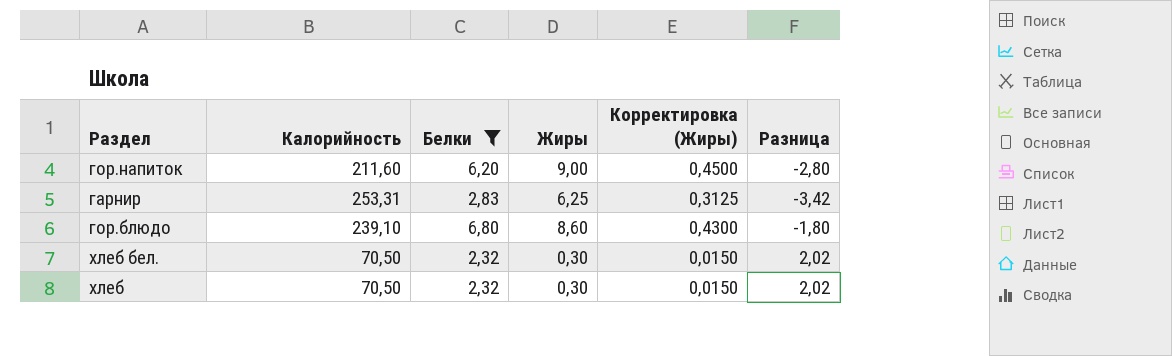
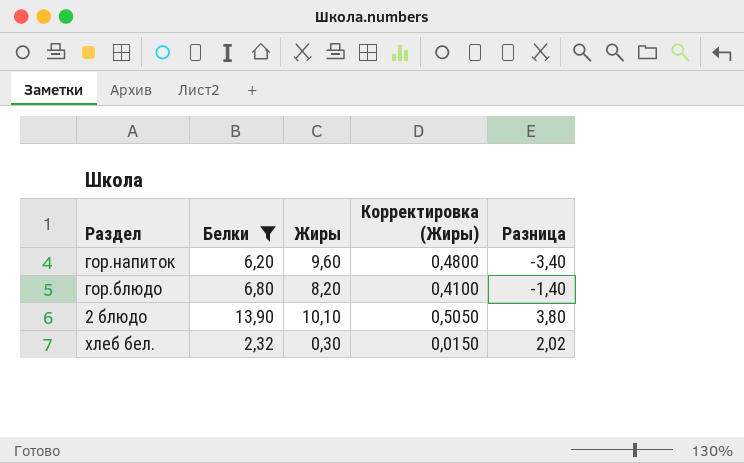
column Калорийность | position: 2 -> none
row гарнир: 253,31 | 2,83 | 6,25 | 0,3125 | -3,42 -> none
row хлеб: 70,50 | 2,32 | 0,30 | 0,0150 | 2,02 -> none
гор.напиток | Жиры: 9,00 -> 9,60
гор.напиток | Корректировка (Жиры): 0,4500 -> 0,4800
гор.напиток | Разница: -2,80 -> -3,40
гор.блюдо | Жиры: 8,60 -> 8,20
гор.блюдо | Корректировка (Жиры): 0,4300 -> 0,4100
гор.блюдо | Разница: -1,80 -> -1,40
row 2 блюдо: none -> 13,90 | 10,10 | 0,5050 | 3,80

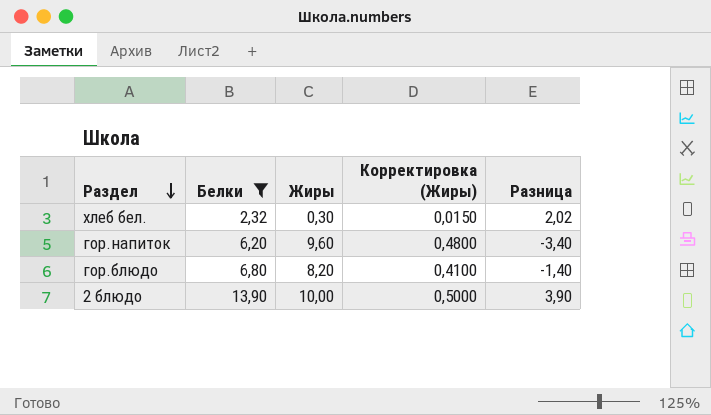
row order: none -> Раздел descending
2 блюдо | Жиры: 10,10 -> 10,00
2 блюдо | Корректировка (Жиры): 0,5050 -> 0,5000
2 блюдо | Разница: 3,80 -> 3,90

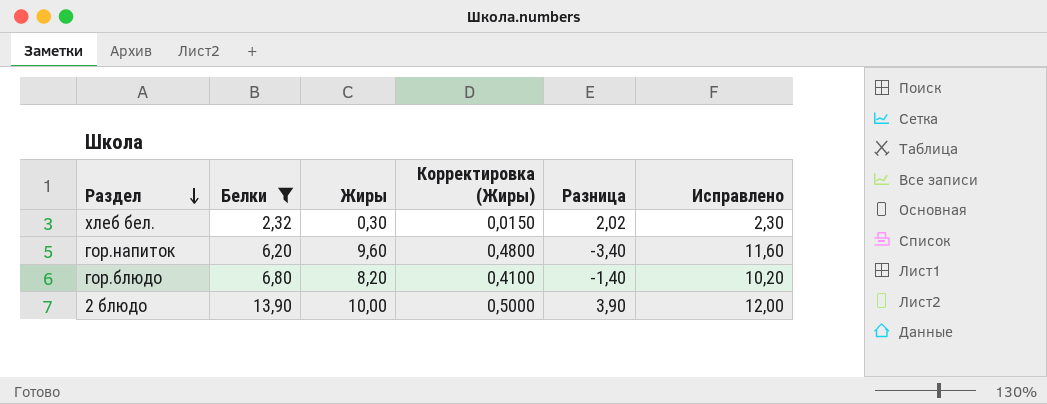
column Исправлено | formula: none -> [Жиры] + 2

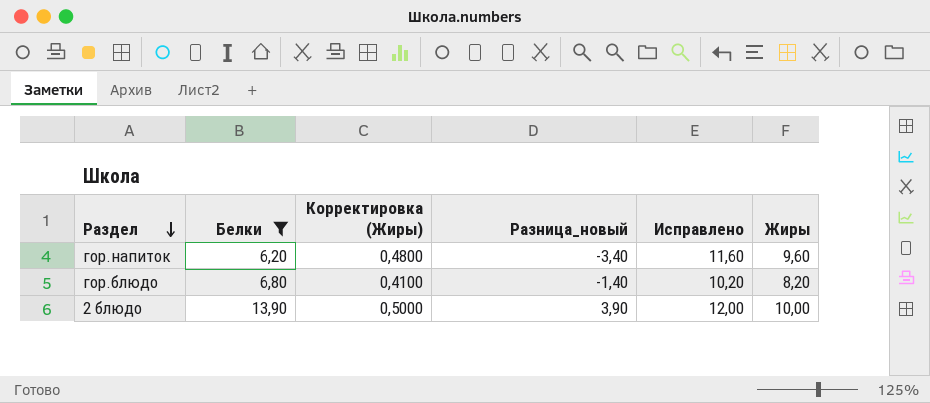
column name: Разница -> Разница_новый
column Жиры | position: 3 -> 6
row хлеб бел.: 2,32 | 0,30 | 0,0150 | 2,02 | 2,30 -> none

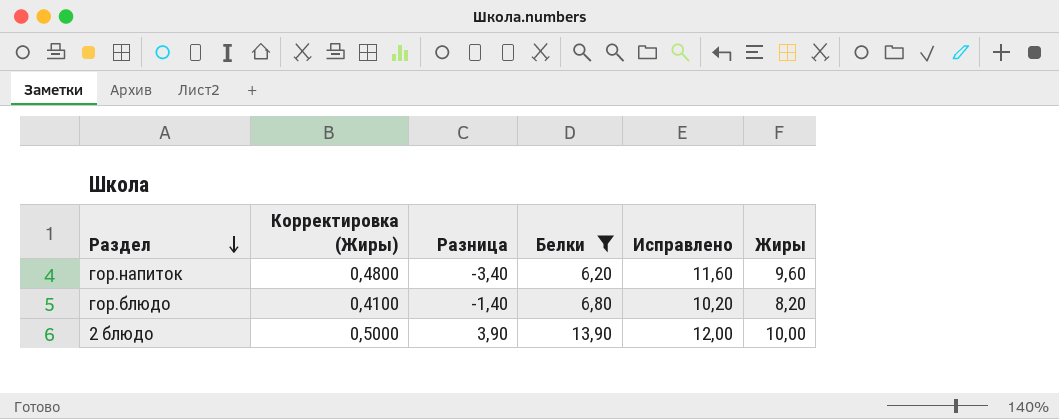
column name: Разница_новый -> Разница
column Белки | position: 2 -> 4

